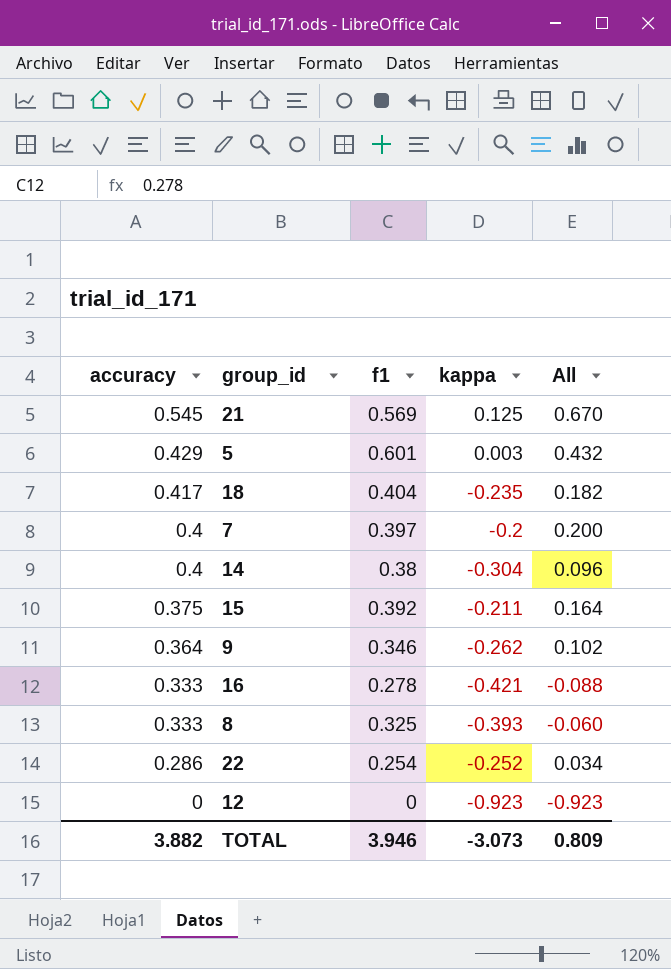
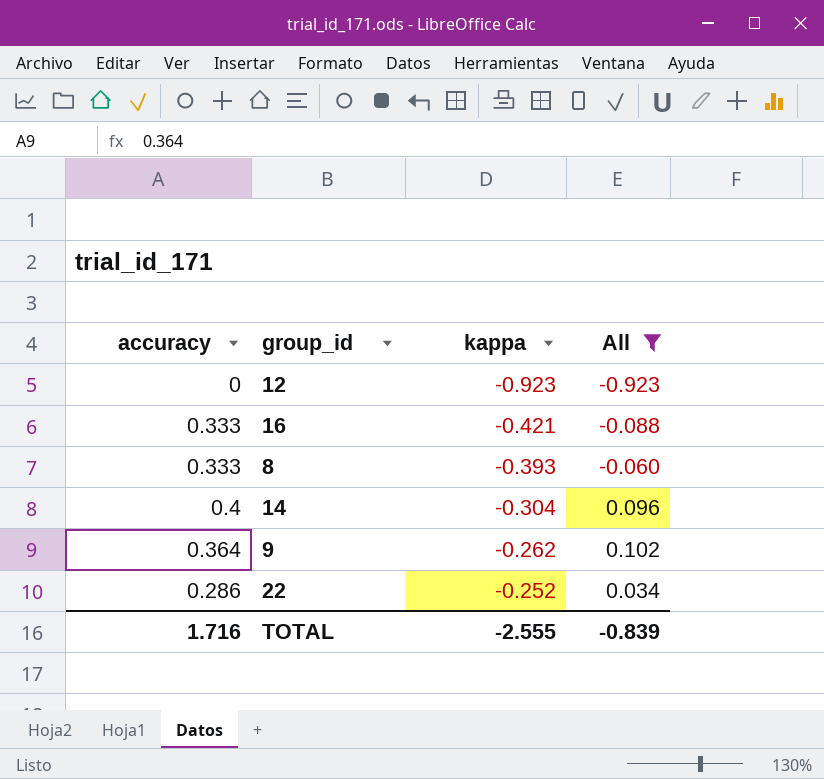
filter: none -> All <= 0.102
row order: accuracy descending -> kappa ascending
column f1 | position: 3 -> none
TOTAL | accuracy: 3.882 -> 1.716
TOTAL | kappa: -3.073 -> -2.555
TOTAL | All: 0.809 -> -0.839

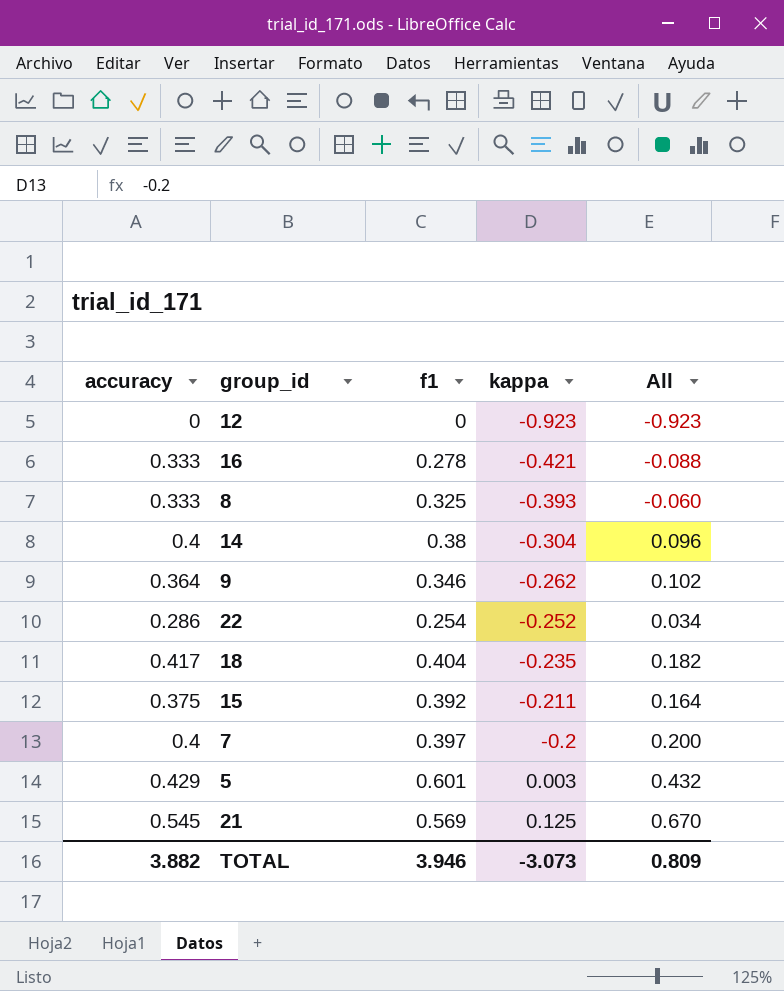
filter: All <= 0.102 -> none
column f1 | position: none -> 3
TOTAL | accuracy: 1.716 -> 3.882
TOTAL | kappa: -2.555 -> -3.073
TOTAL | All: -0.839 -> 0.809

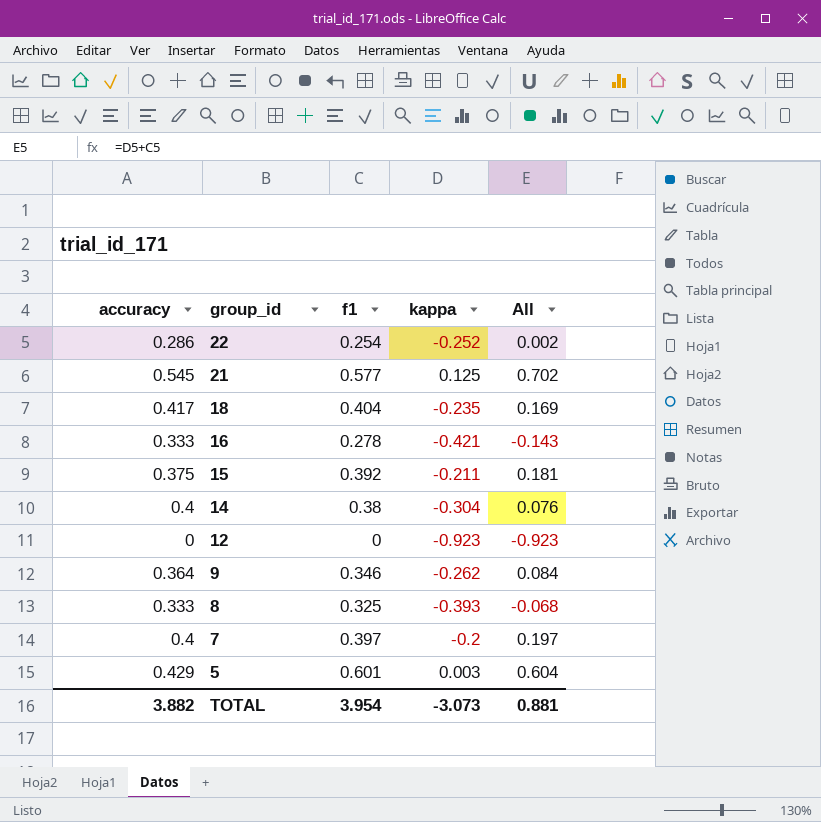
row order: kappa ascending -> group_id descending
column All | formula: [accuracy] + [kappa] -> [f1] + [kappa]
21 | f1: 0.569 -> 0.577
TOTAL | f1: 3.946 -> 3.954
TOTAL | All: 0.809 -> 0.881

